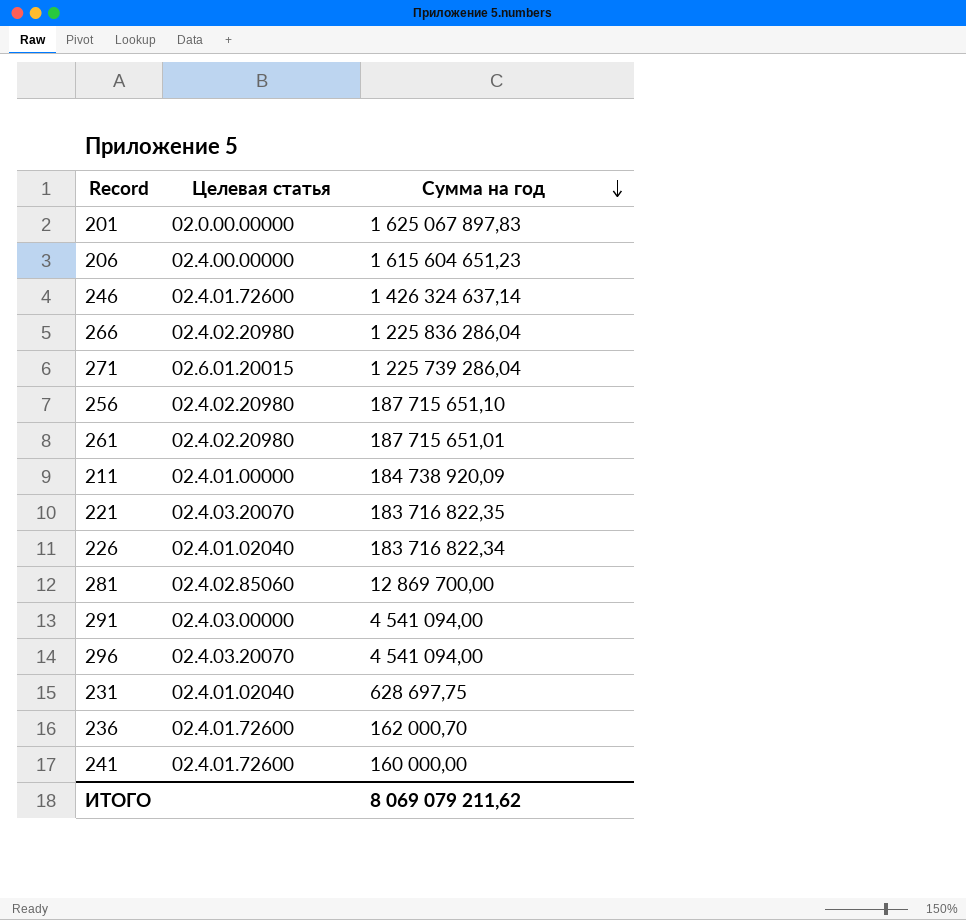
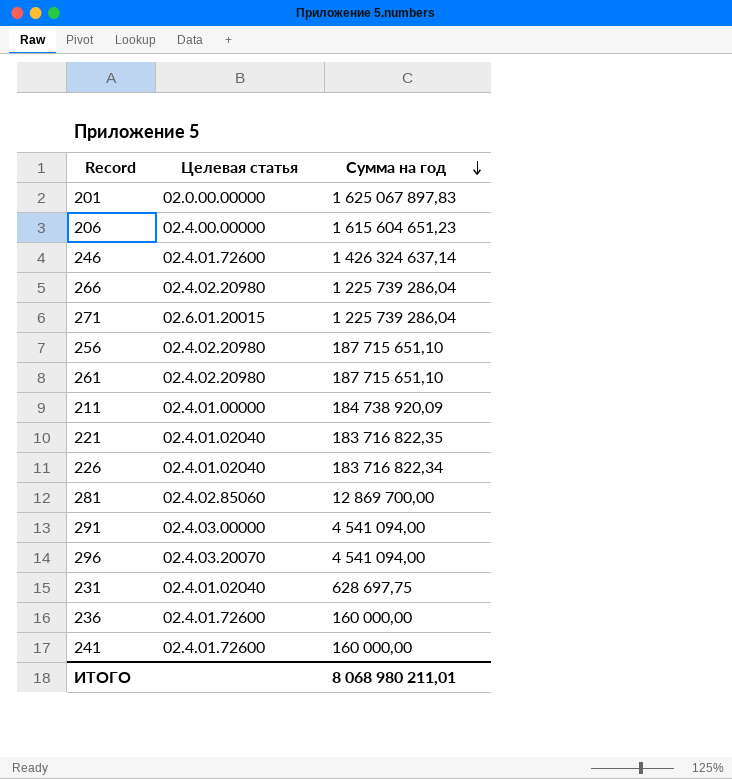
266 | Сумма на год: 1 225 836 286,04 -> 1 225 739 286,04
261 | Сумма на год: 187 715 651,01 -> 187 715 651,10
221 | Целевая статья: 02.4.03.20070 -> 02.4.01.02040
236 | Сумма на год: 162 000,70 -> 160 000,00
ИТОГО | Сумма на год: 8 069 079 211,62 -> 8 068 980 211,01

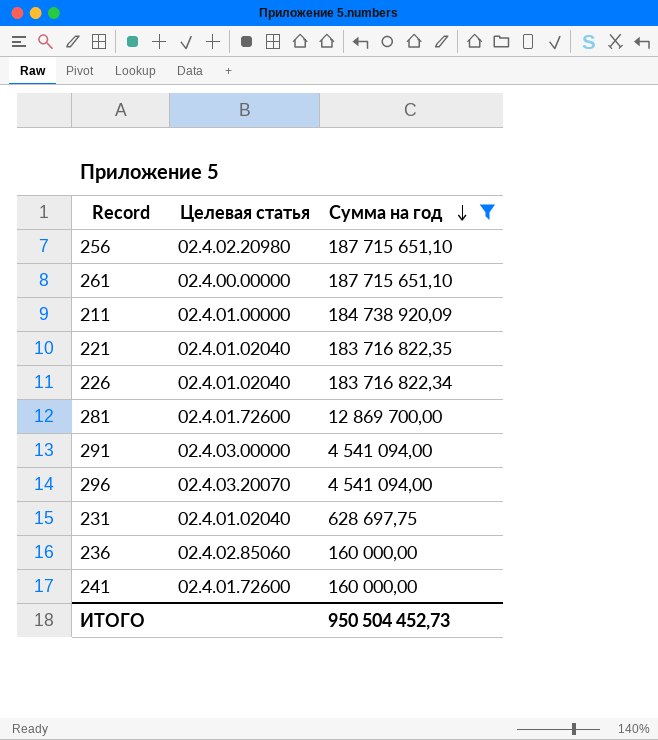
filter: none -> Сумма на год <= 187 715 651,10
261 | Целевая статья: 02.4.02.20980 -> 02.4.00.00000
281 | Целевая статья: 02.4.02.85060 -> 02.4.01.72600
236 | Целевая статья: 02.4.01.72600 -> 02.4.02.85060
ИТОГО | Сумма на год: 8 068 980 211,01 -> 950 504 452,73

